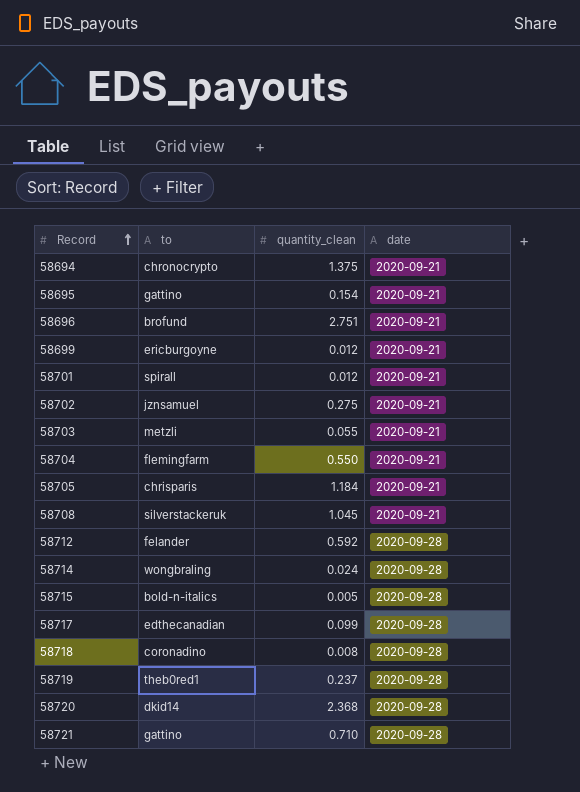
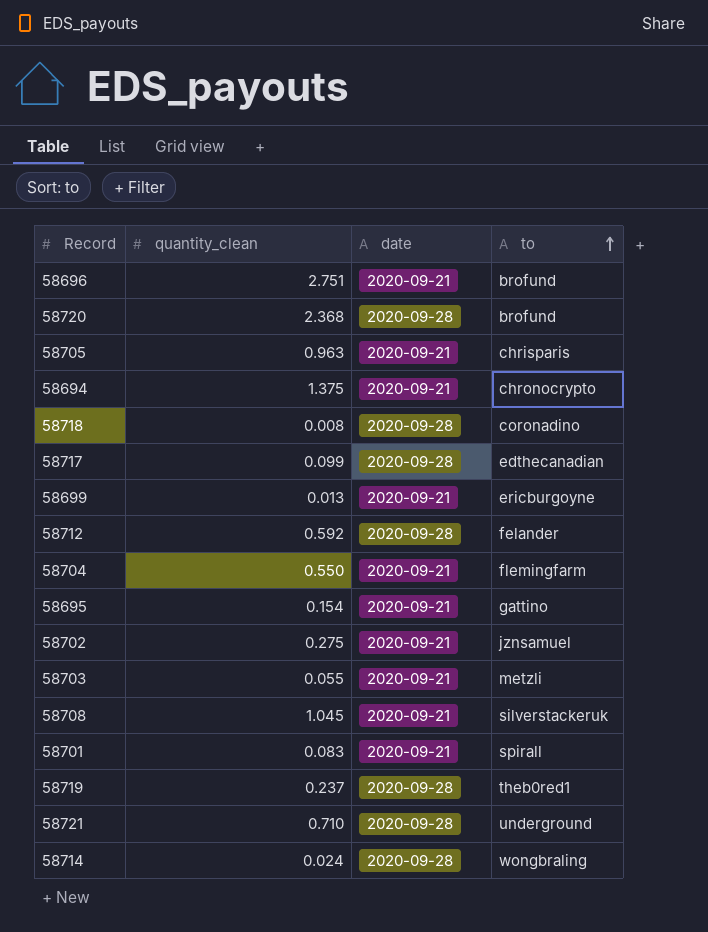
row order: Record ascending -> to ascending
column to | position: 2 -> 4
row 58715: bold-n-italics | 0.005 | 2020-09-28 -> none
58720 | to: dkid14 -> brofund
58705 | quantity_clean: 1.184 -> 0.963
58699 | quantity_clean: 0.012 -> 0.013
58701 | quantity_clean: 0.012 -> 0.083
58721 | to: gattino -> underground

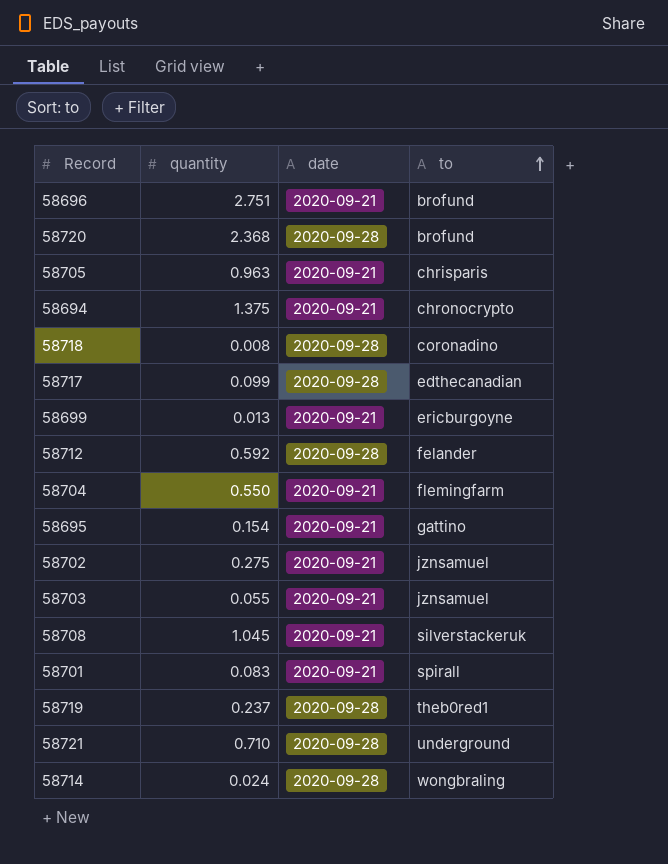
column name: quantity_clean -> quantity
58703 | to: metzli -> jznsamuel

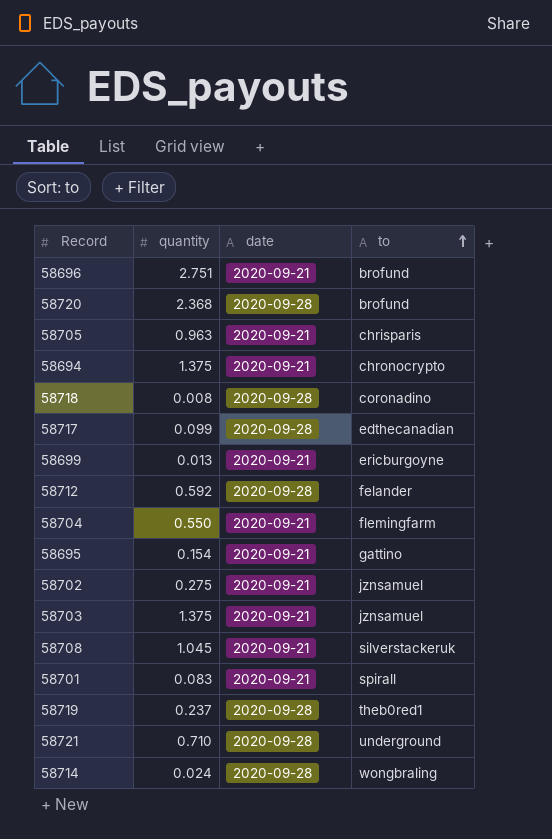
58703 | quantity: 0.055 -> 1.375

